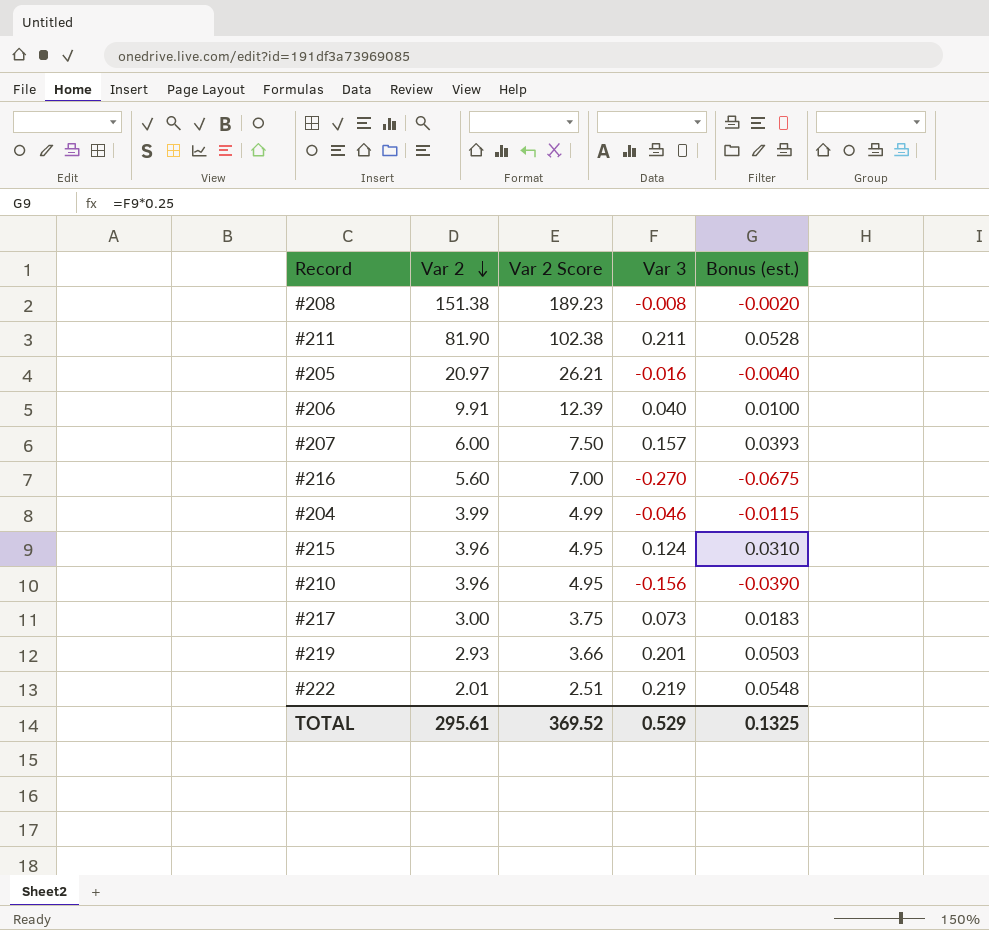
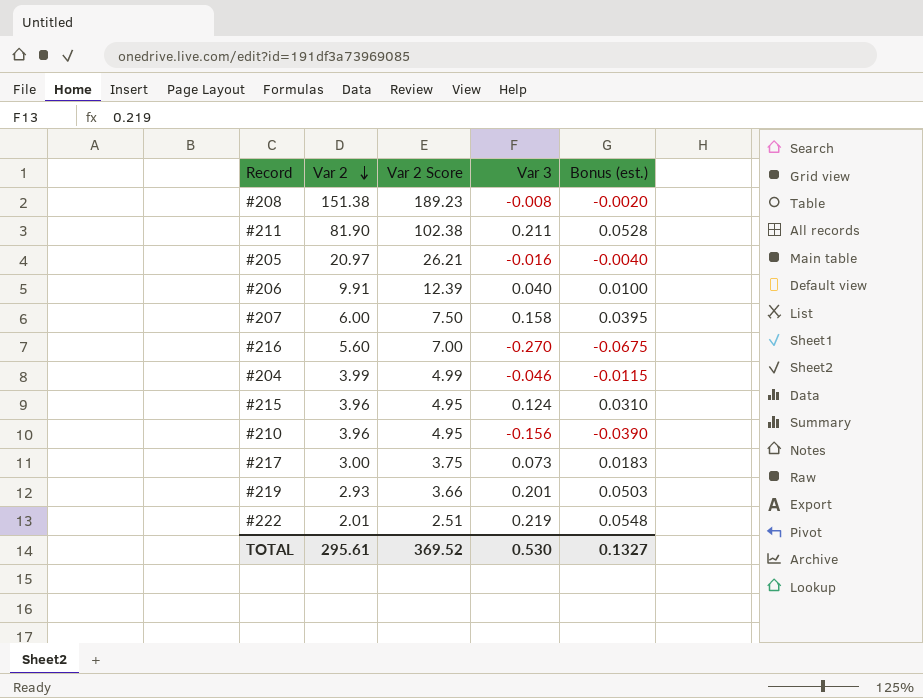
#207 | Var 3: 0.157 -> 0.158
#207 | Bonus (est.): 0.0393 -> 0.0395
TOTAL | Var 3: 0.529 -> 0.530
TOTAL | Bonus (est.): 0.1325 -> 0.1327

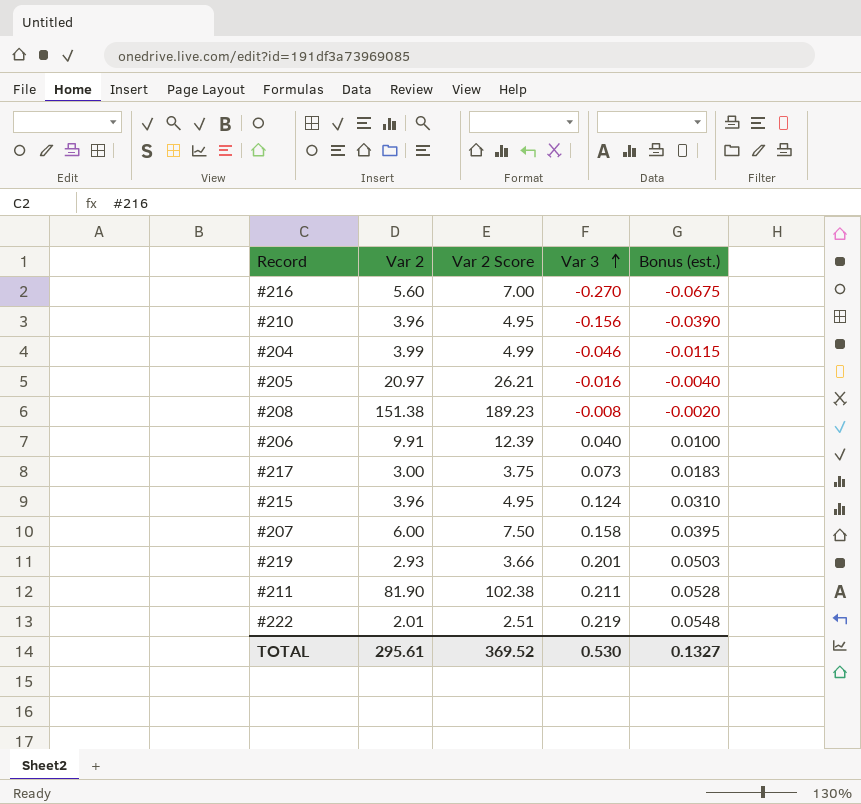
row order: Var 2 descending -> Var 3 ascending

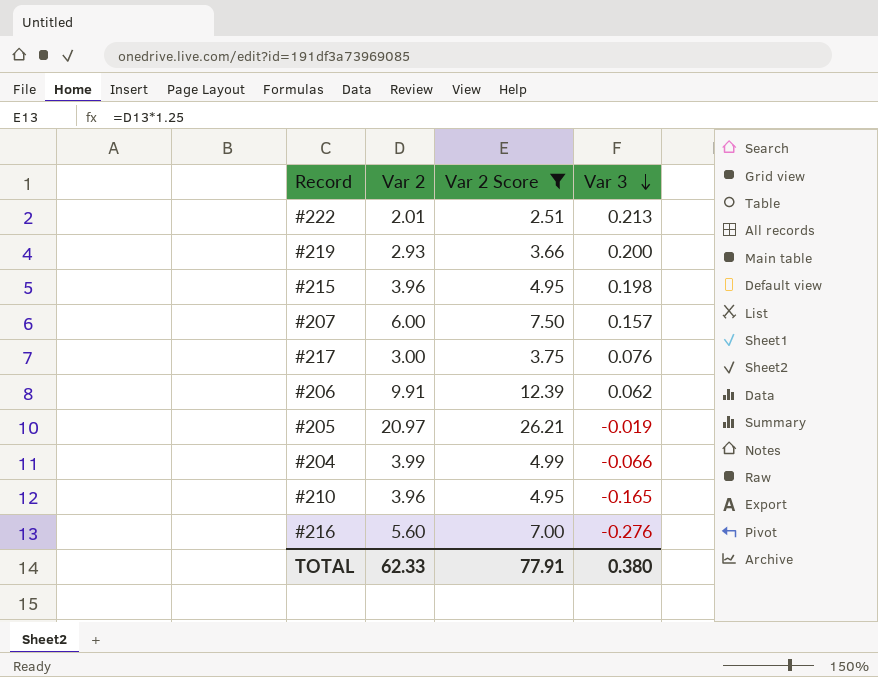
filter: none -> Var 2 Score <= 26.21
row order: Var 3 ascending -> Var 3 descending
column Bonus (est.) | formula: [Var 3] * 0.25 -> none
#222 | Var 3: 0.219 -> 0.213
#219 | Var 3: 0.201 -> 0.200
#215 | Var 3: 0.124 -> 0.198
#207 | Var 3: 0.158 -> 0.157
#217 | Var 3: 0.073 -> 0.076
#206 | Var 3: 0.040 -> 0.062
#205 | Var 3: -0.016 -> -0.019
#204 | Var 3: -0.046 -> -0.066
#210 | Var 3: -0.156 -> -0.165
#216 | Var 3: -0.270 -> -0.276
TOTAL | Var 2: 295.61 -> 62.33
TOTAL | Var 2 Score: 369.52 -> 77.91
TOTAL | Var 3: 0.530 -> 0.380

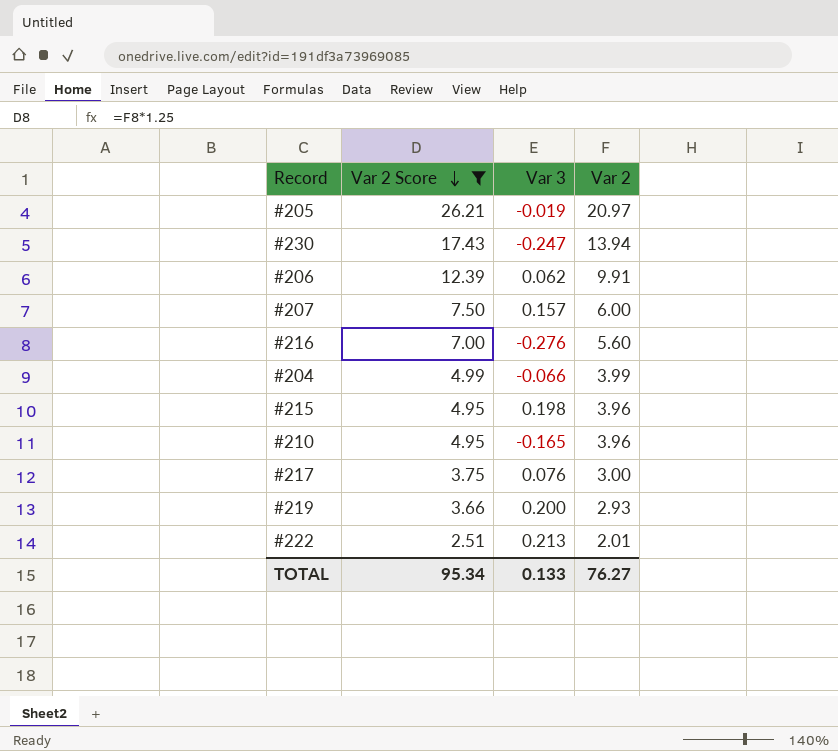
row order: Var 3 descending -> Var 2 Score descending
column Var 2 | position: 2 -> 4
row #230: none -> 17.43 | -0.247 | 13.94
TOTAL | Var 2 Score: 77.91 -> 95.34
TOTAL | Var 3: 0.380 -> 0.133
TOTAL | Var 2: 62.33 -> 76.27

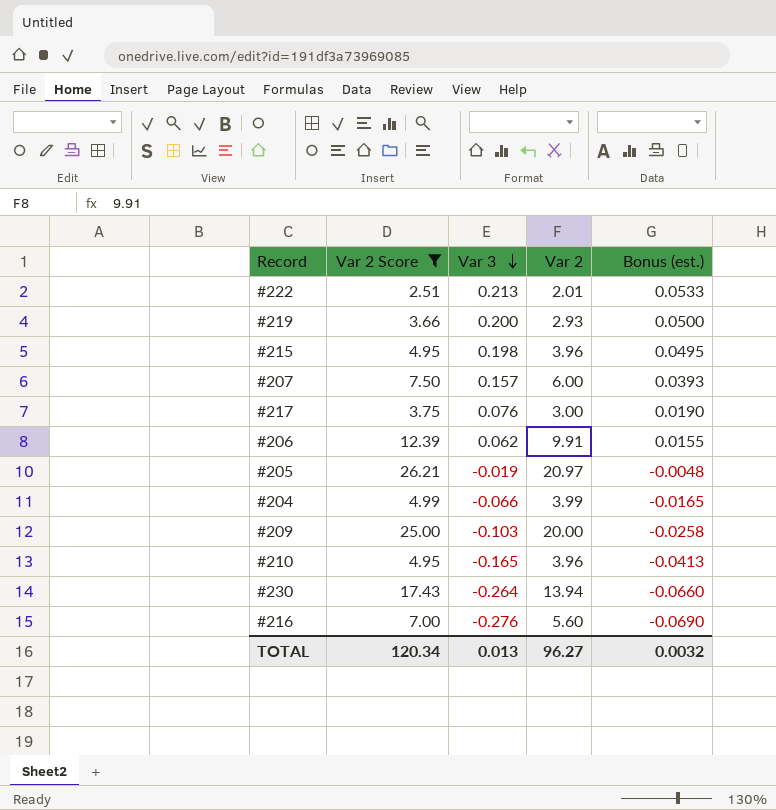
row order: Var 2 Score descending -> Var 3 descending
column Bonus (est.) | formula: none -> [Var 3] * 0.25
row #209: none -> 25.00 | -0.103 | 20.00 | -0.0258
#230 | Var 3: -0.247 -> -0.264
TOTAL | Var 2 Score: 95.34 -> 120.34
TOTAL | Var 3: 0.133 -> 0.013
TOTAL | Var 2: 76.27 -> 96.27

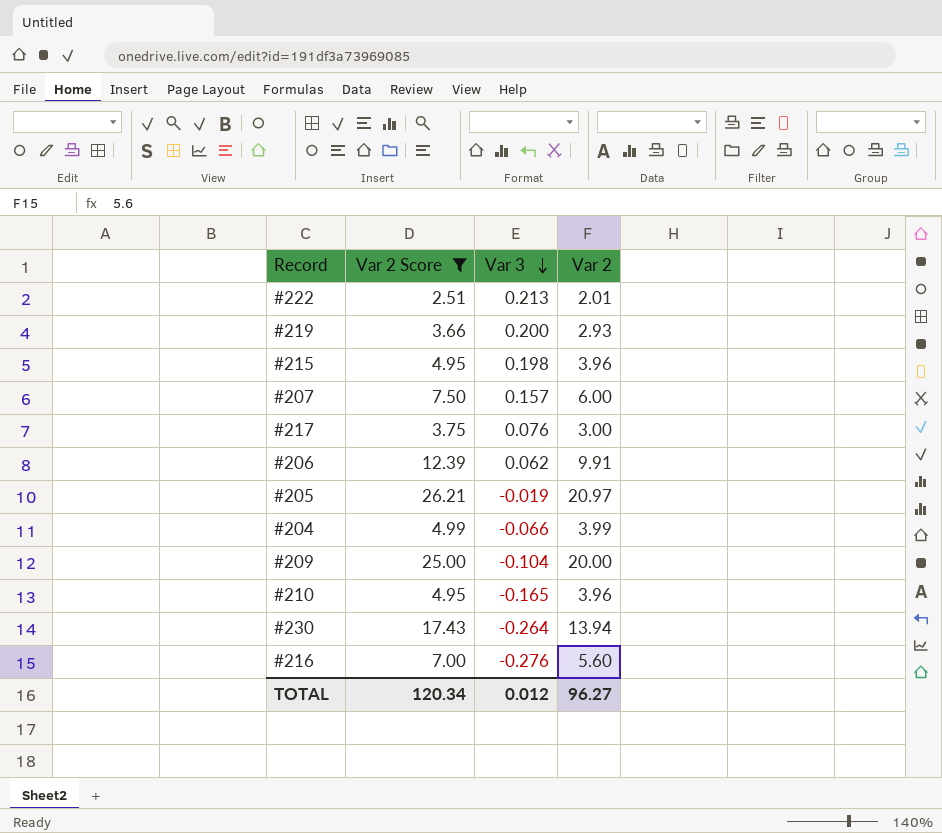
column Bonus (est.) | formula: [Var 3] * 0.25 -> none
#209 | Var 3: -0.103 -> -0.104
TOTAL | Var 3: 0.013 -> 0.012

